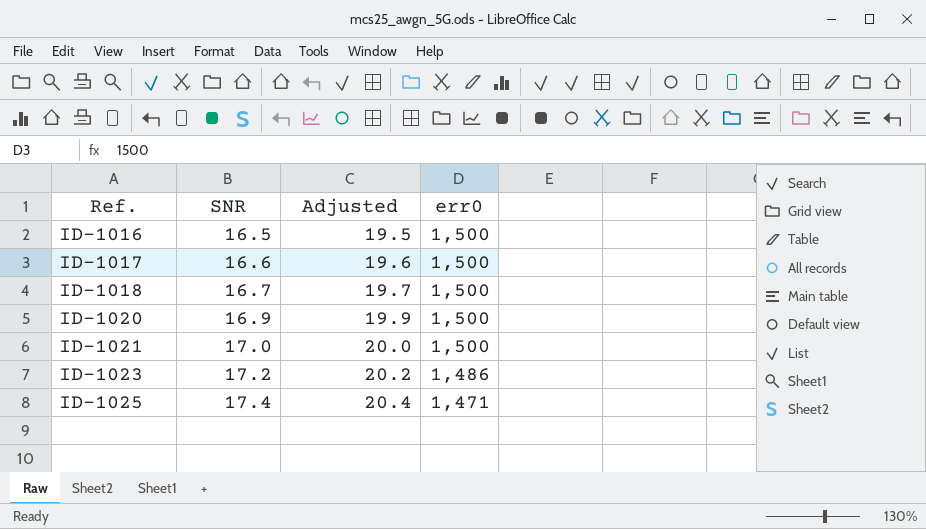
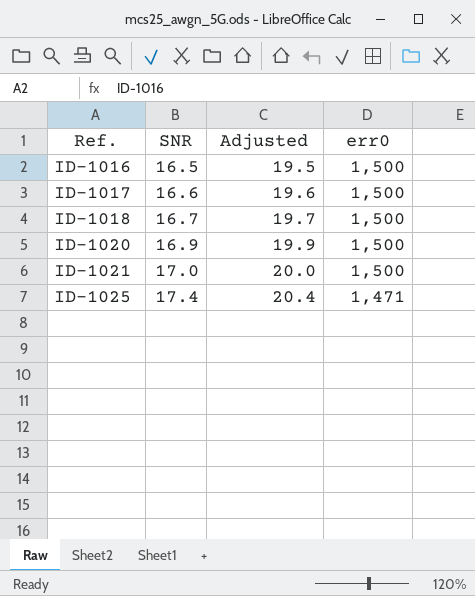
row ID-1023: 17.2 | 20.2 | 1,486 -> none

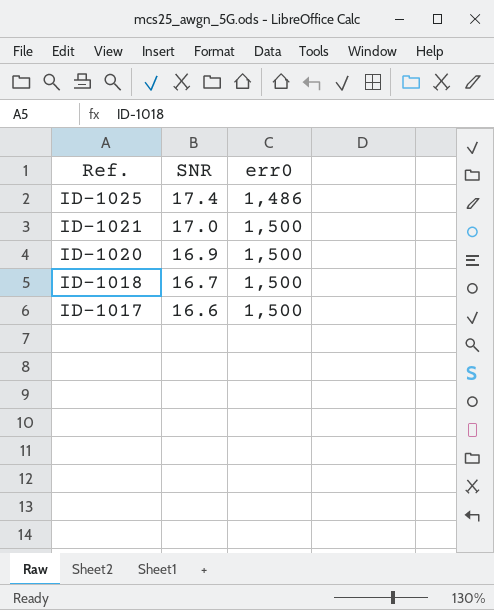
row order: Ref. ascending -> Ref. descending
column Adjusted | formula: [SNR] + 3 -> none
row ID-1016: 16.5 | 19.5 | 1,500 -> none
ID-1025 | err0: 1,471 -> 1,486

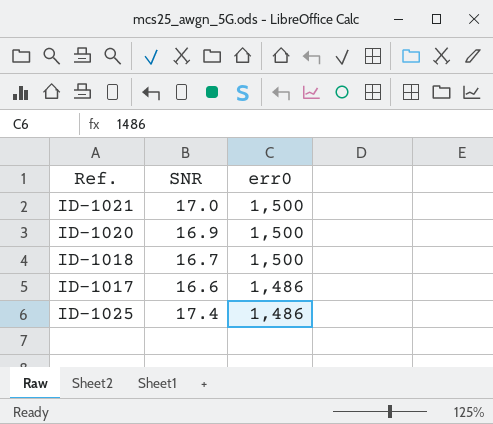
row order: Ref. descending -> err0 descending
ID-1017 | err0: 1,500 -> 1,486

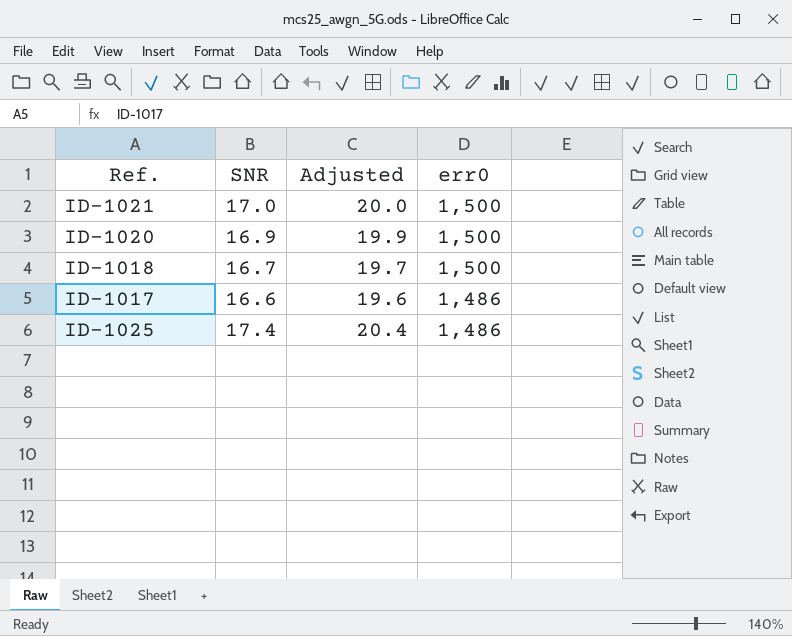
column Adjusted | formula: none -> [SNR] + 3

